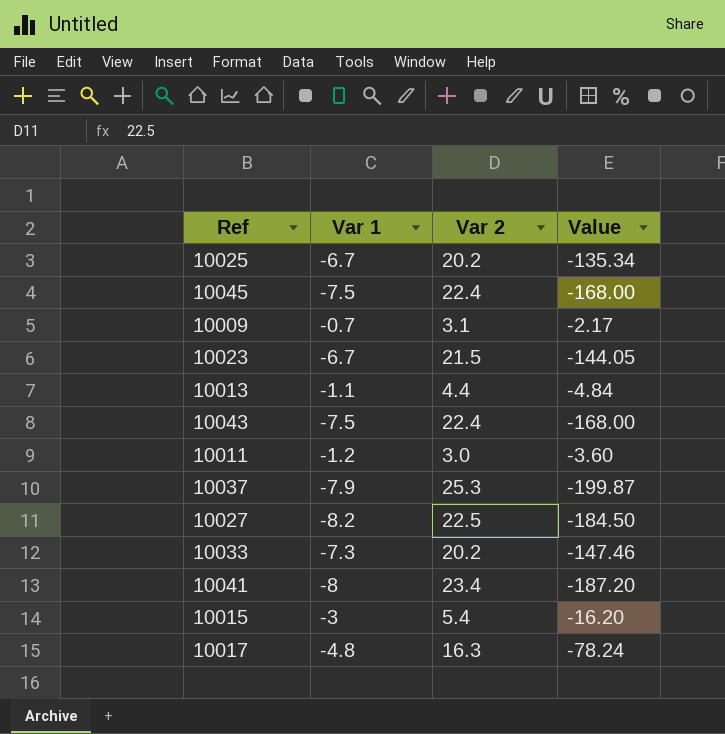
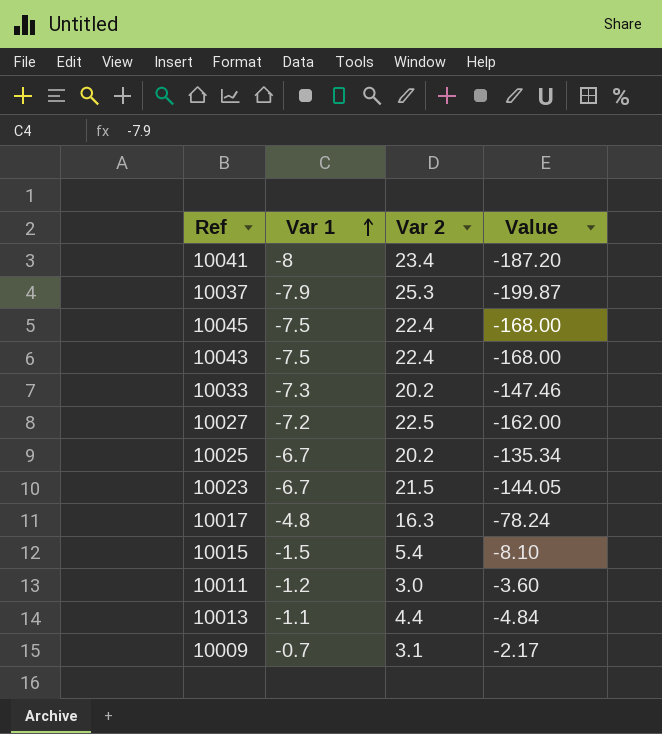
row order: none -> Var 1 ascending
10027 | Var 1: -8.2 -> -7.2
10027 | Value: -184.50 -> -162.00
10015 | Var 1: -3 -> -1.5
10015 | Value: -16.20 -> -8.10

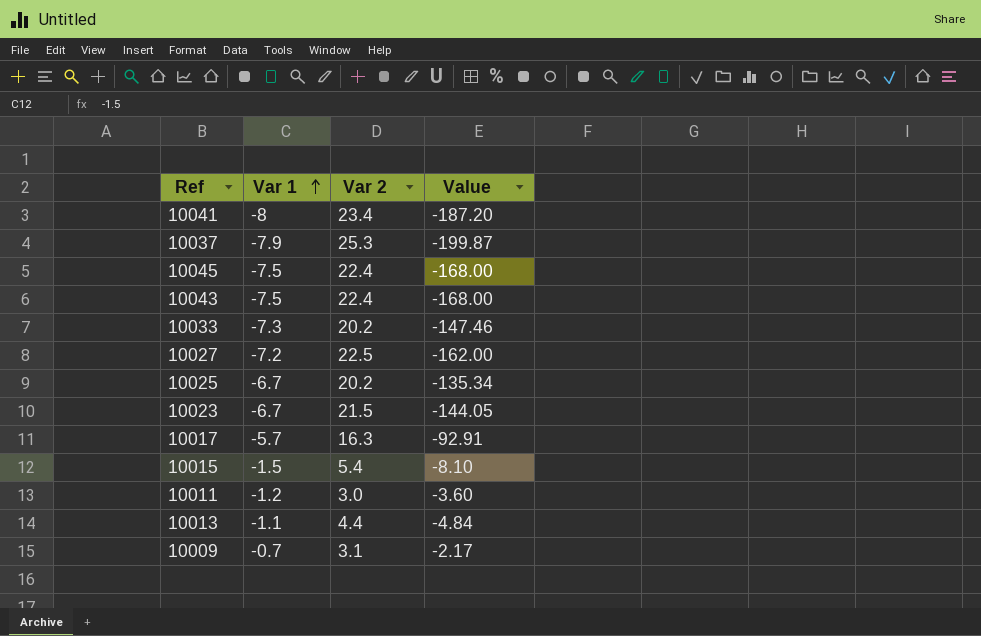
10017 | Var 1: -4.8 -> -5.7
10017 | Value: -78.24 -> -92.91

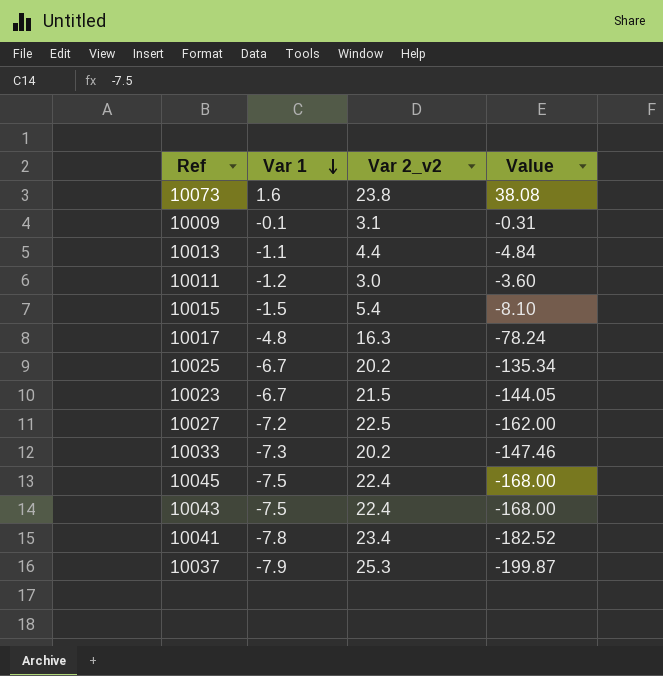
row order: Var 1 ascending -> Var 1 descending
column name: Var 2 -> Var 2_v2
row 10073: none -> 1.6 | 23.8 | 38.08
10009 | Var 1: -0.7 -> -0.1
10009 | Value: -2.17 -> -0.31
10017 | Var 1: -5.7 -> -4.8
10017 | Value: -92.91 -> -78.24
10041 | Var 1: -8 -> -7.8
10041 | Value: -187.20 -> -182.52

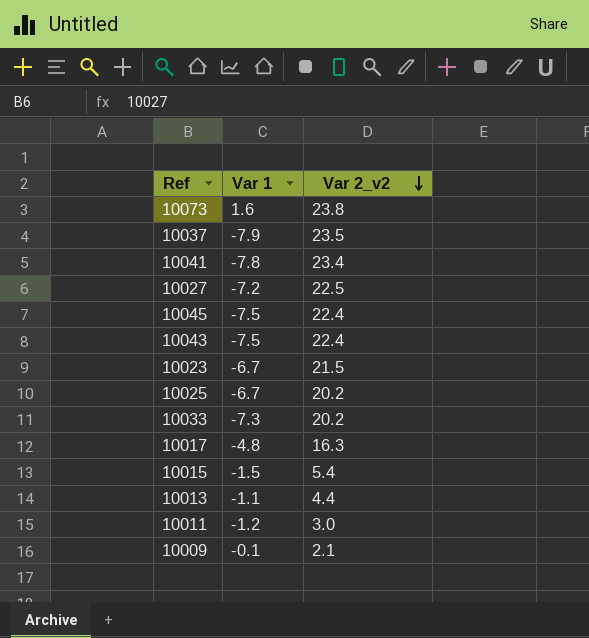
row order: Var 1 descending -> Var 2_v2 descending
column Value | formula: [Var 1] * [Var 2_v2] -> none
10037 | Var 2_v2: 25.3 -> 23.5
10009 | Var 2_v2: 3.1 -> 2.1

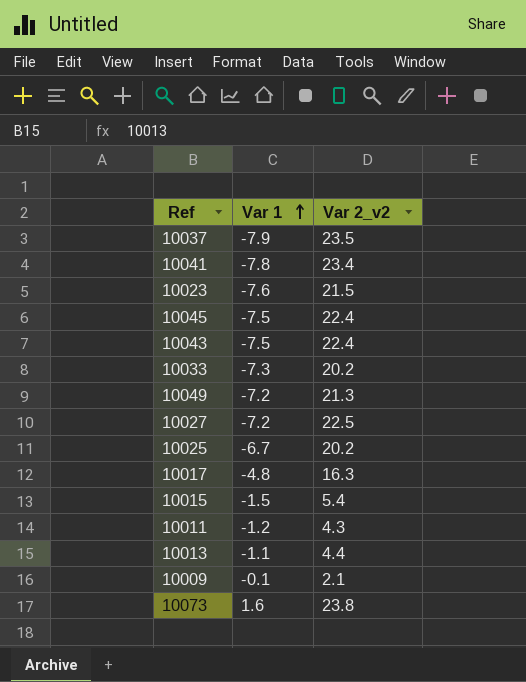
row order: Var 2_v2 descending -> Var 1 ascending
10023 | Var 1: -6.7 -> -7.6
row 10049: none -> -7.2 | 21.3
10011 | Var 2_v2: 3.0 -> 4.3

